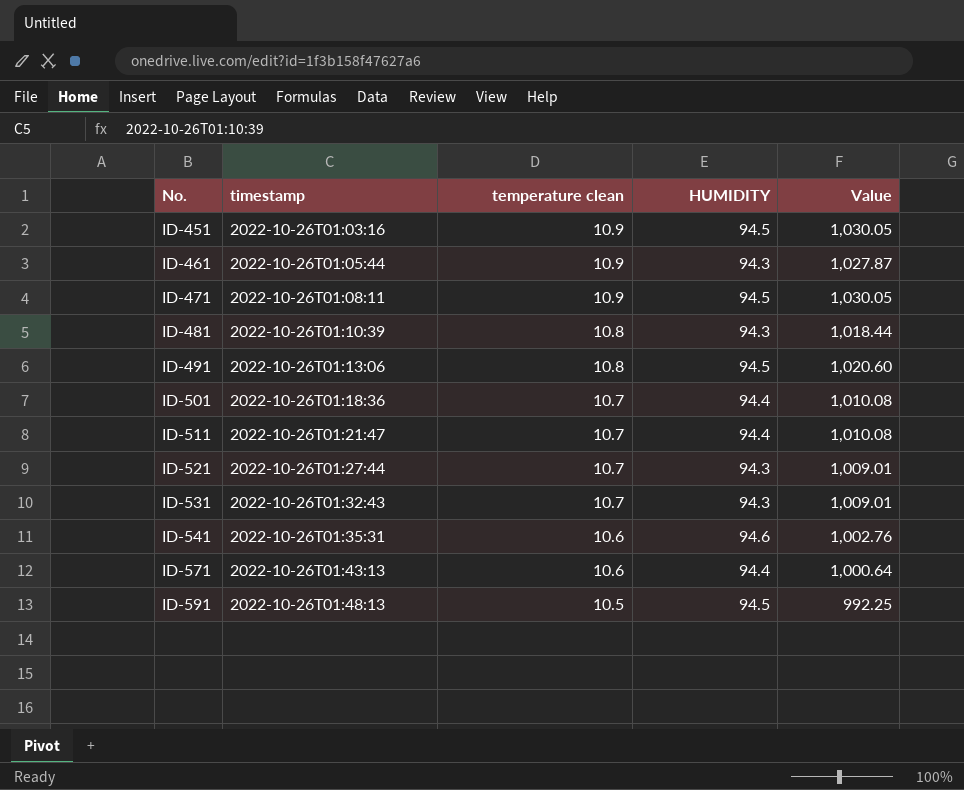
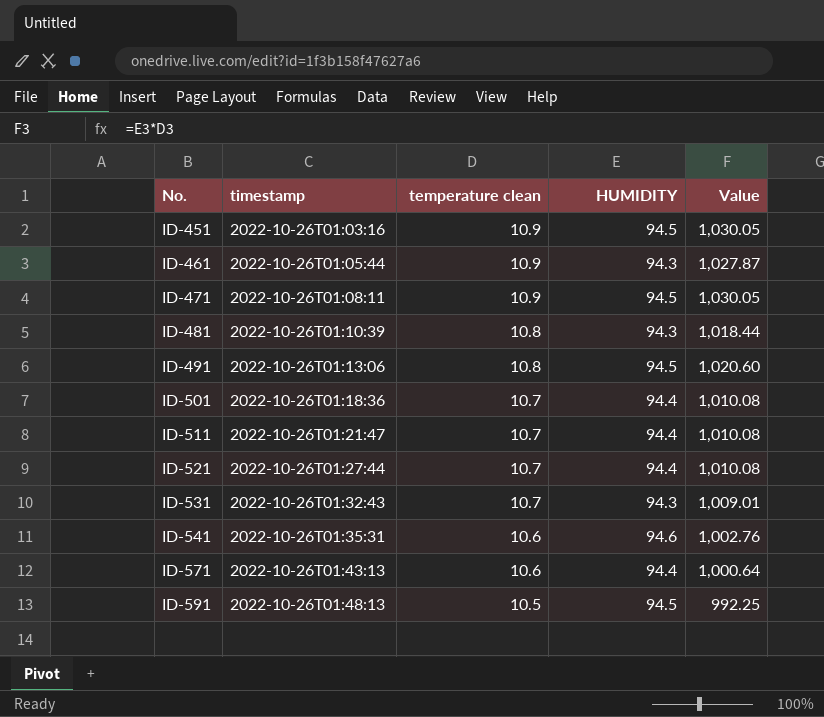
ID-521 | HUMIDITY: 94.3 -> 94.4
ID-521 | Value: 1,009.01 -> 1,010.08

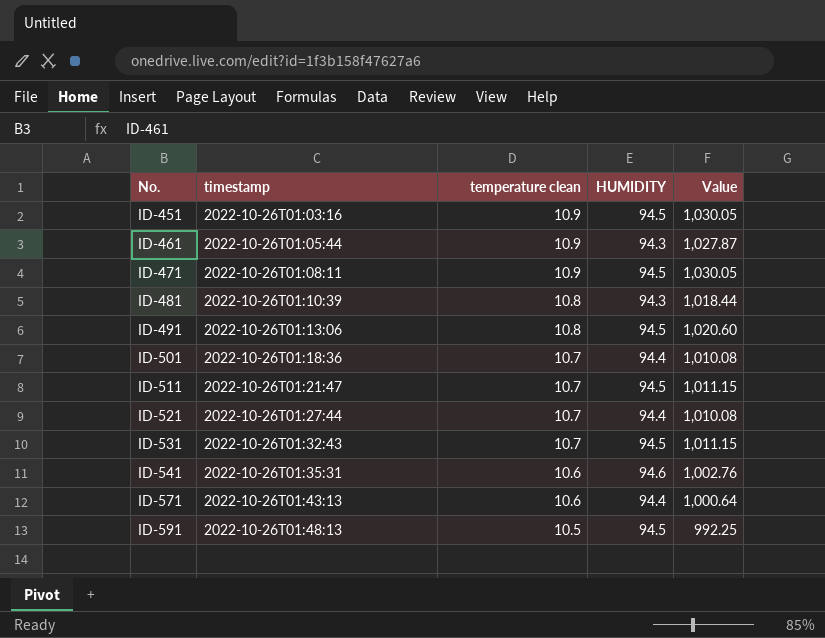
ID-511 | HUMIDITY: 94.4 -> 94.5
ID-511 | Value: 1,010.08 -> 1,011.15
ID-531 | HUMIDITY: 94.3 -> 94.5
ID-531 | Value: 1,009.01 -> 1,011.15

